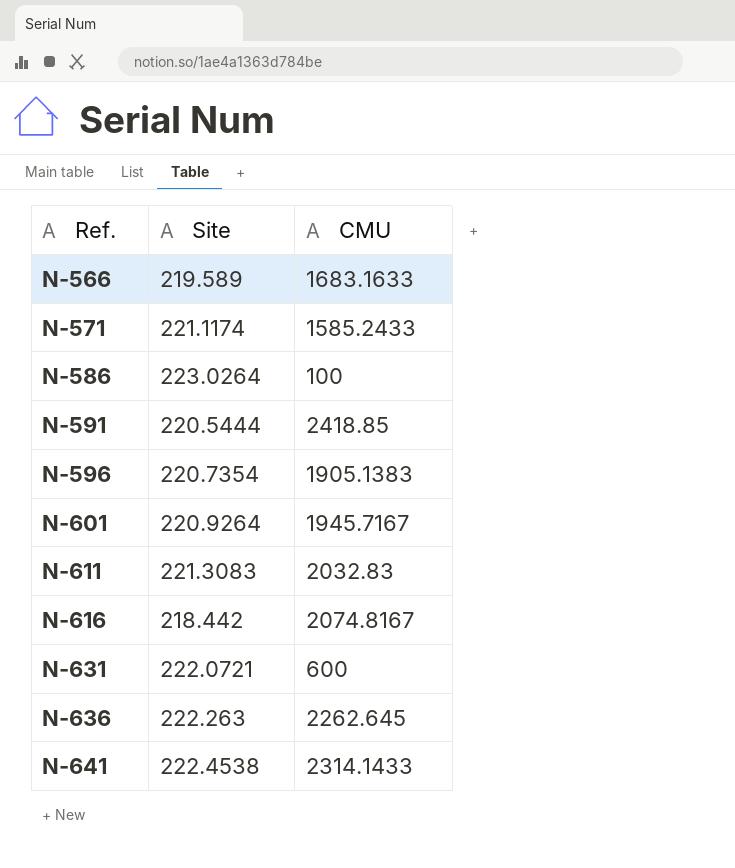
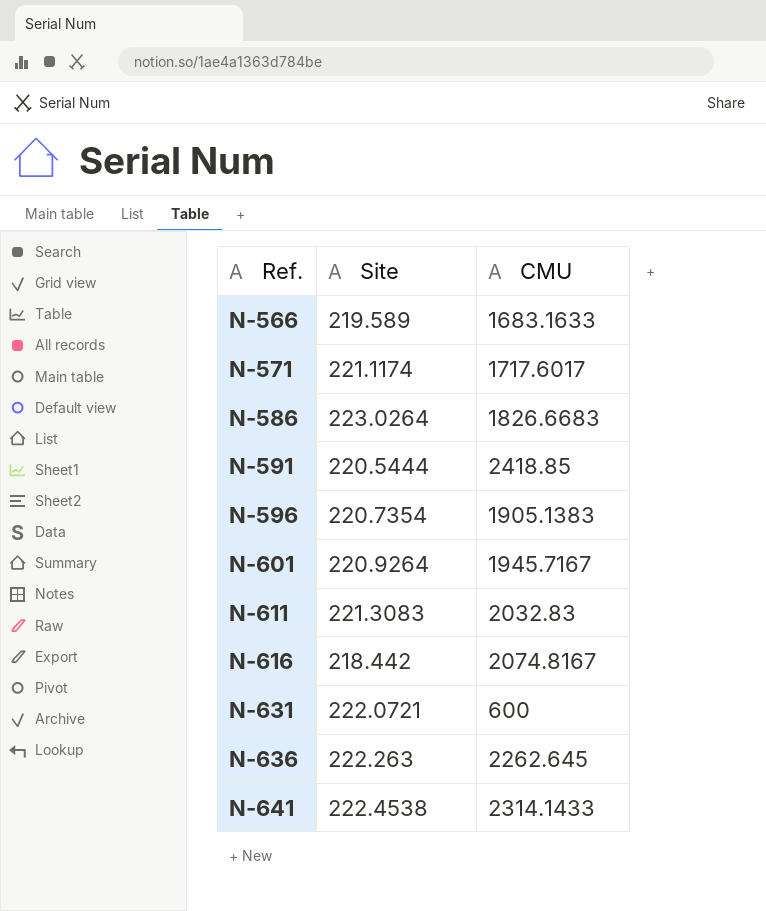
N-571 | CMU: 1585.2433 -> 1717.6017
N-586 | CMU: 100 -> 1826.6683

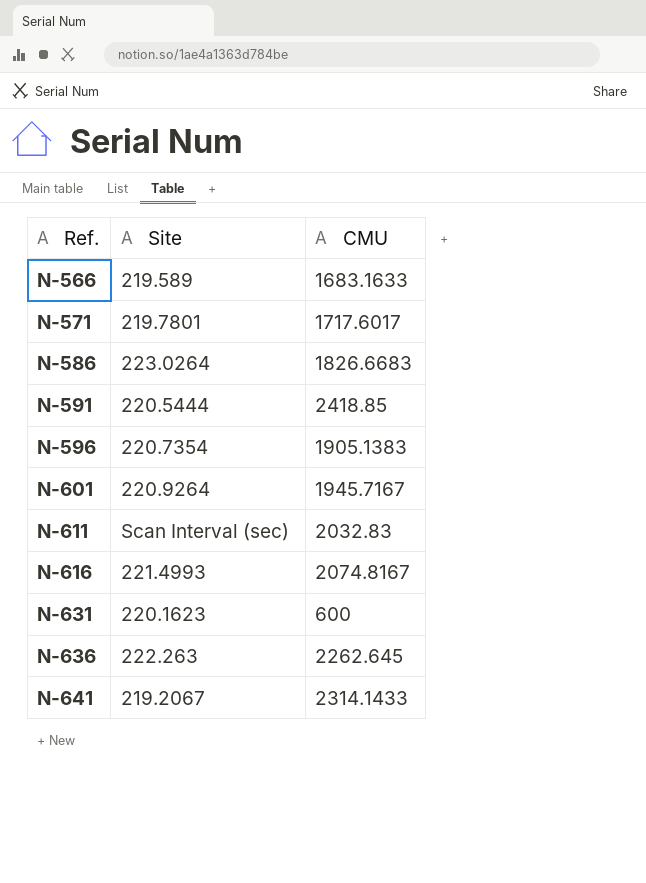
N-571 | Site: 221.1174 -> 219.7801
N-611 | Site: 221.3083 -> Scan Interval (sec)
N-616 | Site: 218.442 -> 221.4993
N-631 | Site: 222.0721 -> 220.1623
N-641 | Site: 222.4538 -> 219.2067

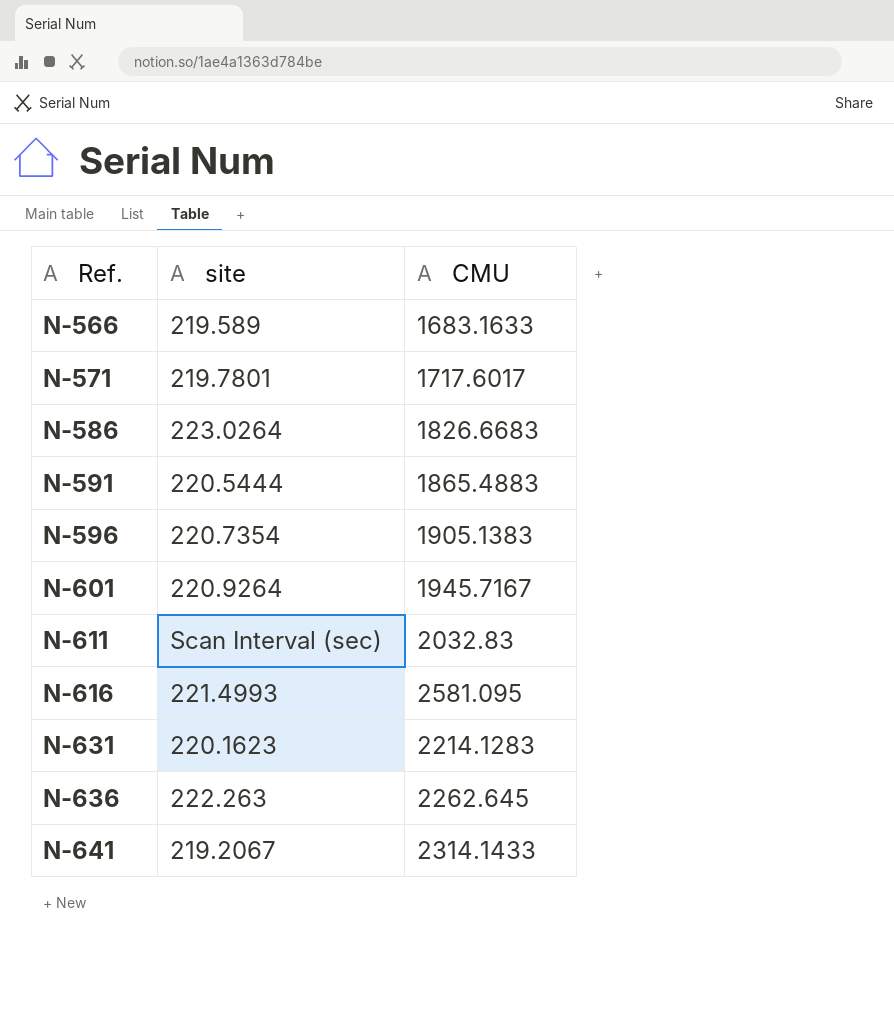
column name: Site -> site
N-591 | CMU: 2418.85 -> 1865.4883
N-616 | CMU: 2074.8167 -> 2581.095
N-631 | CMU: 600 -> 2214.1283

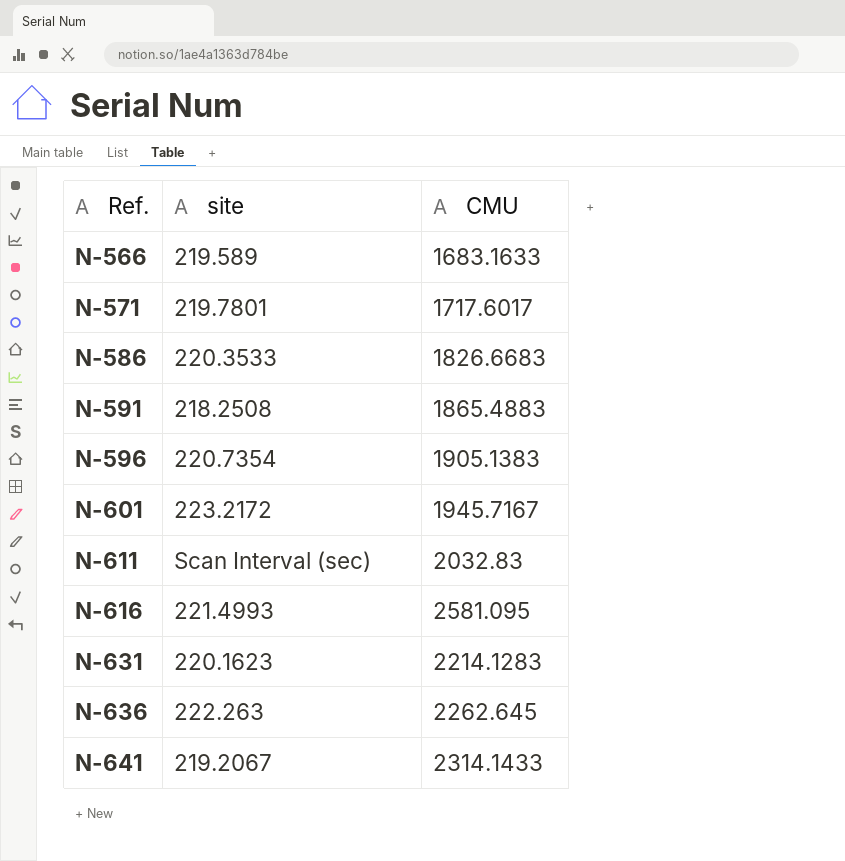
N-586 | site: 223.0264 -> 220.3533
N-591 | site: 220.5444 -> 218.2508
N-601 | site: 220.9264 -> 223.2172

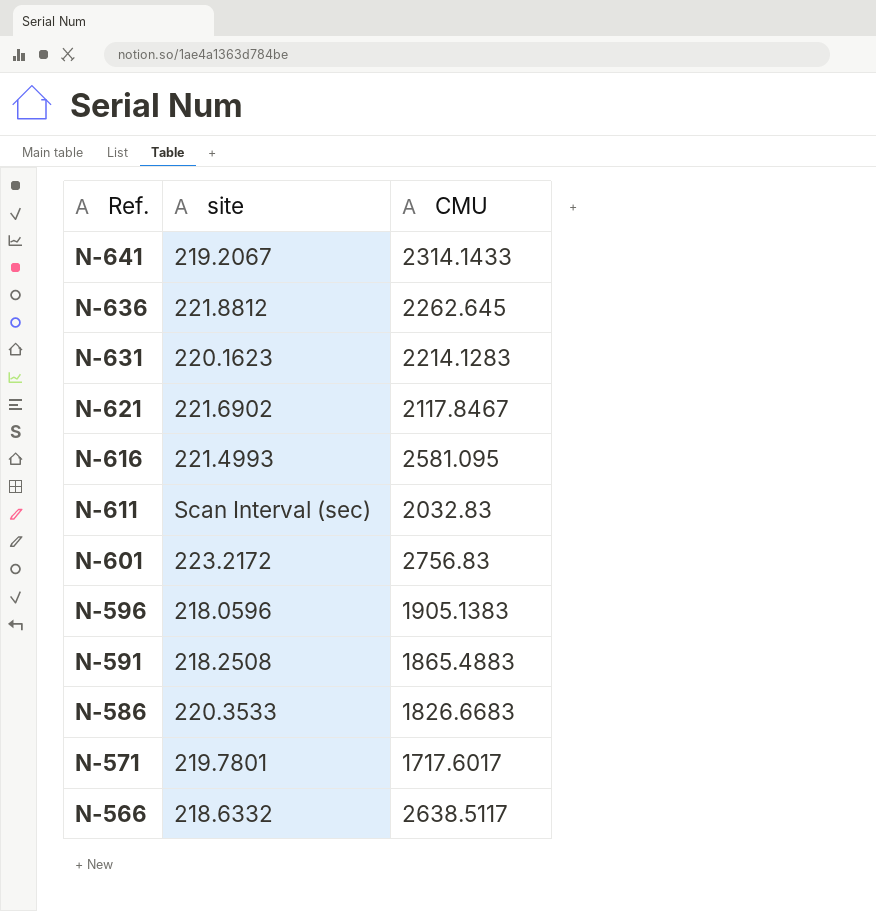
row order: Ref. ascending -> Ref. descending
N-636 | site: 222.263 -> 221.8812
row N-621: none -> 221.6902 | 2117.8467
N-601 | CMU: 1945.7167 -> 2756.83
N-596 | site: 220.7354 -> 218.0596
N-566 | site: 219.589 -> 218.6332
N-566 | CMU: 1683.1633 -> 2638.5117

